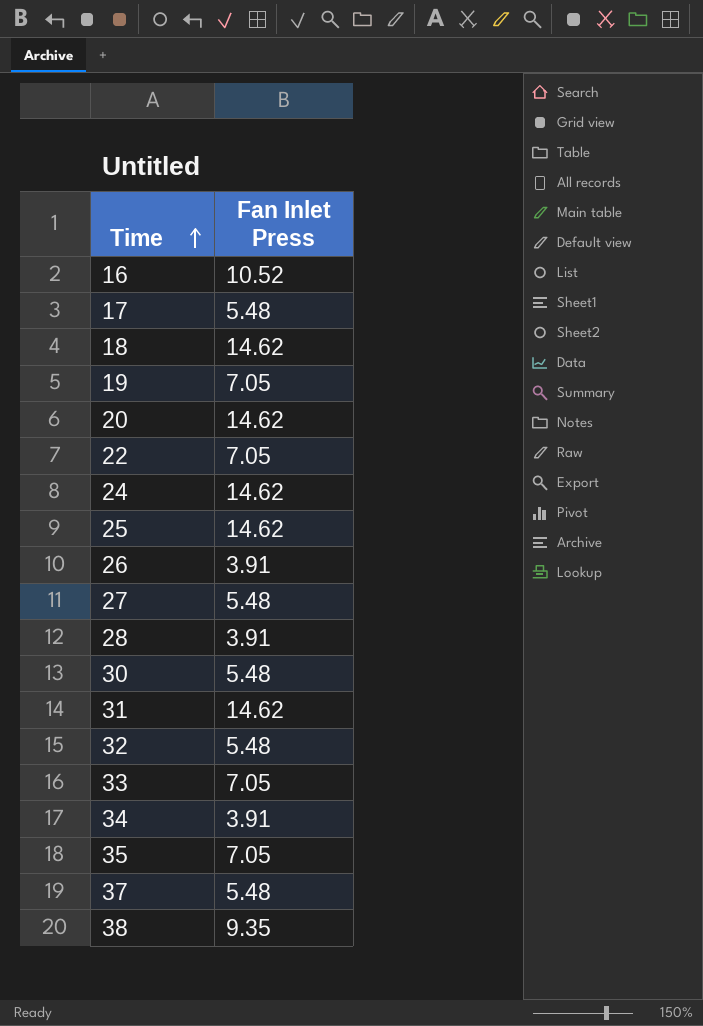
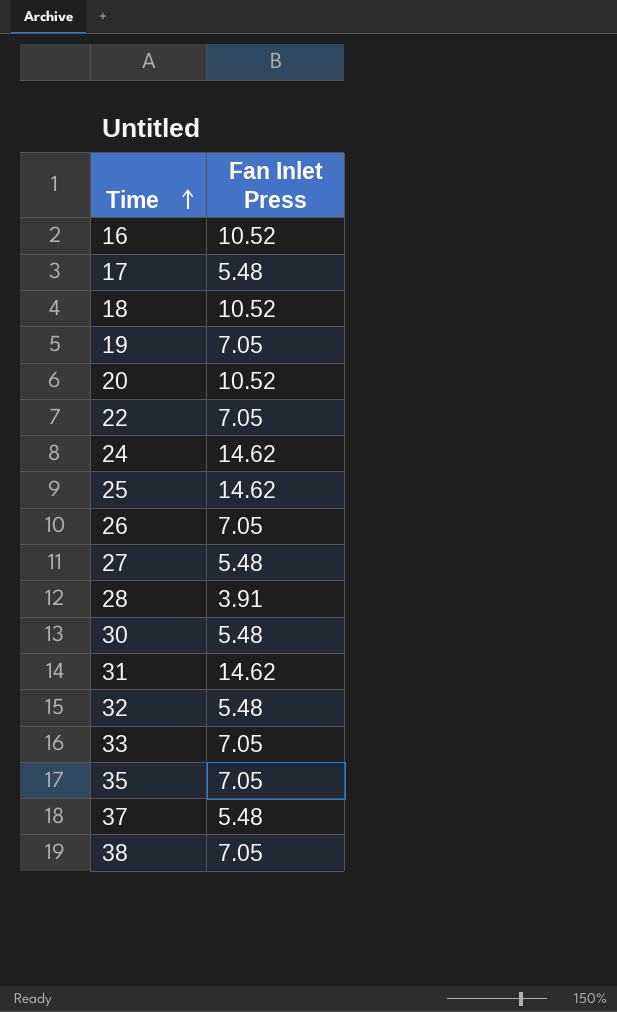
row 34: 3.91 -> none
18 | Fan Inlet Press: 14.62 -> 10.52
20 | Fan Inlet Press: 14.62 -> 10.52
26 | Fan Inlet Press: 3.91 -> 7.05
38 | Fan Inlet Press: 9.35 -> 7.05

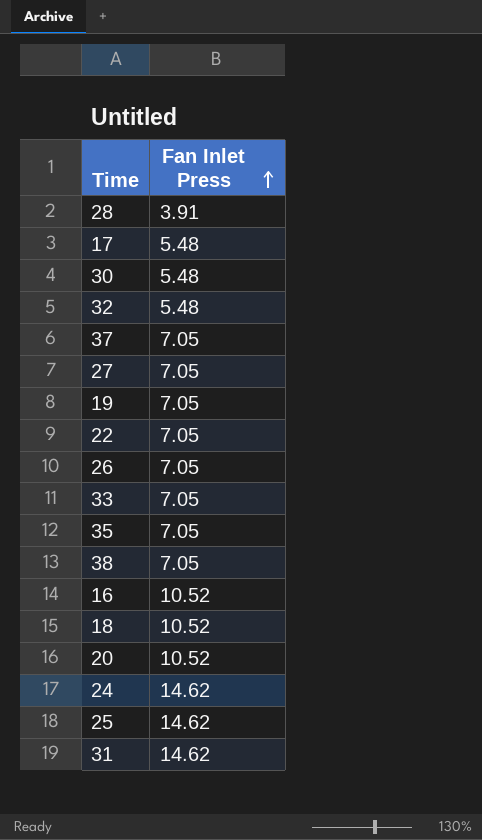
row order: Time ascending -> Fan Inlet Press ascending
37 | Fan Inlet Press: 5.48 -> 7.05
27 | Fan Inlet Press: 5.48 -> 7.05

